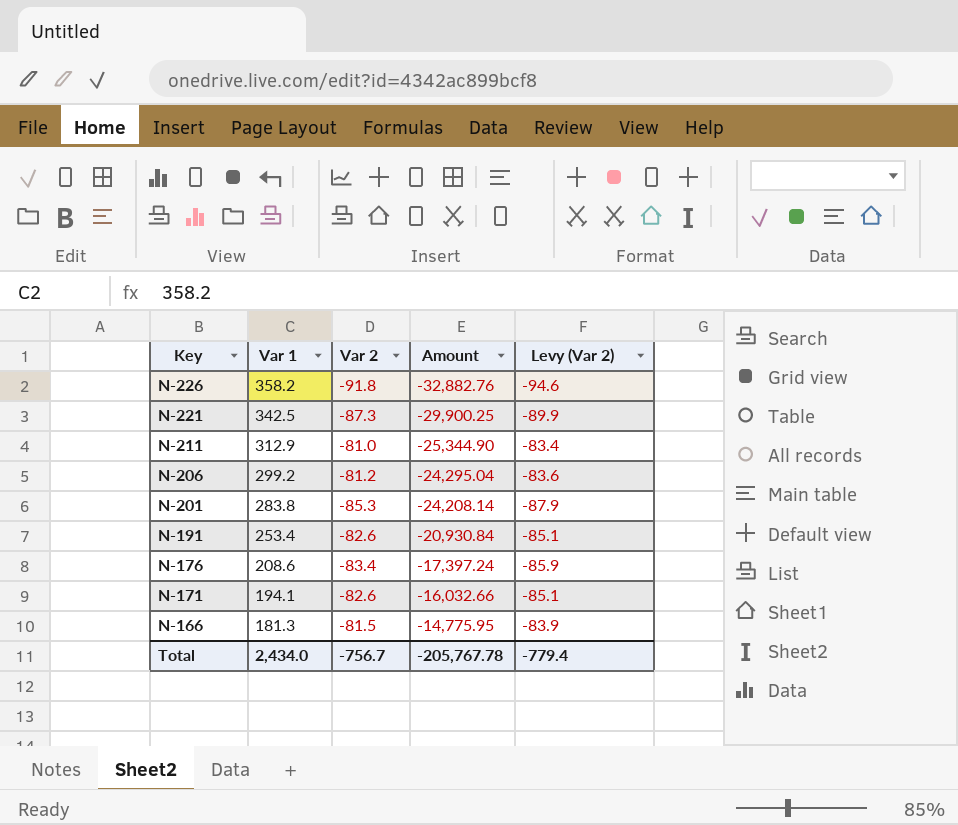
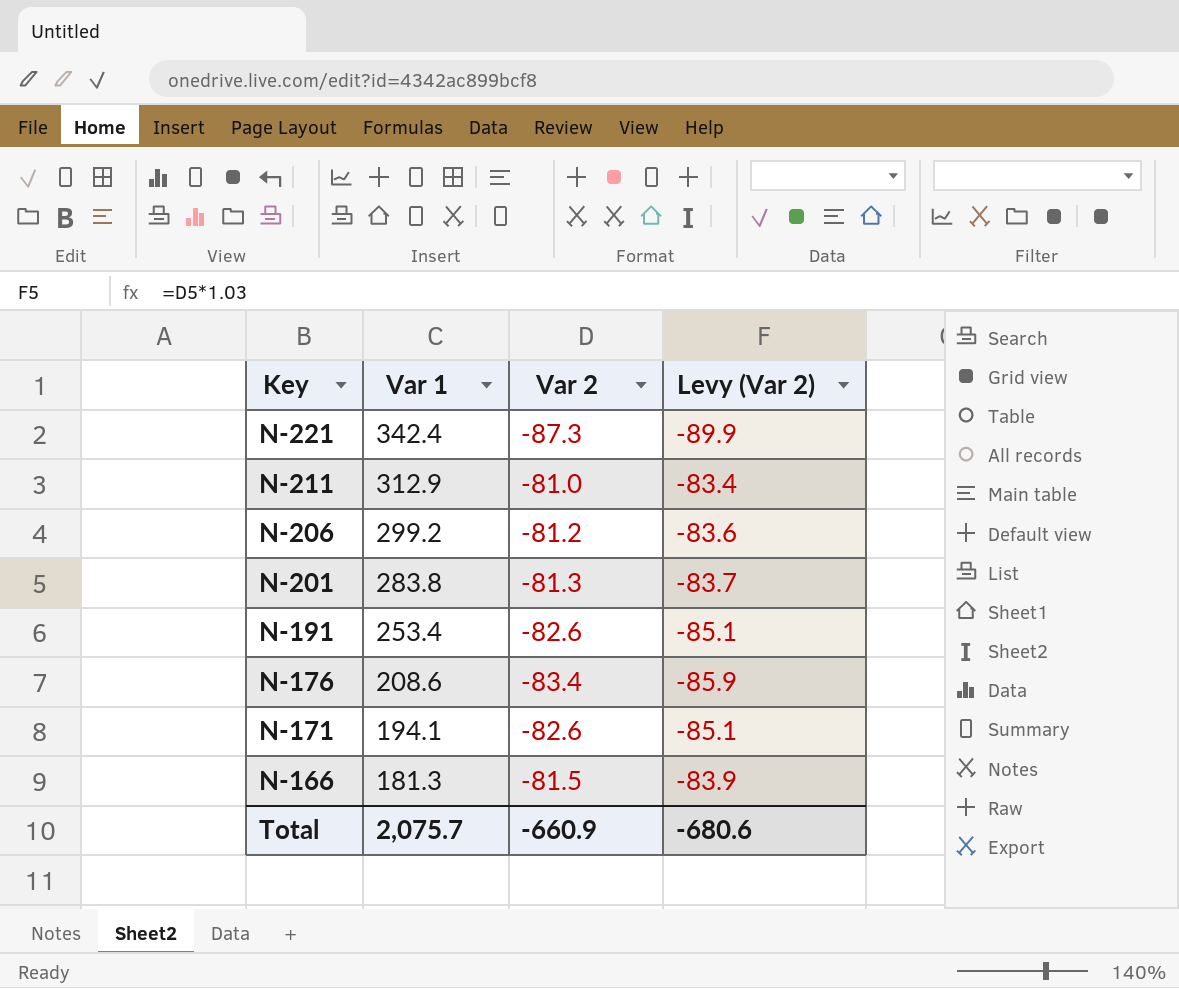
column Amount | formula: [Var 1] * [Var 2] -> none
row N-226: 358.2 | -91.8 | -32,882.76 | -94.6 -> none
N-221 | Var 1: 342.5 -> 342.4
N-201 | Var 2: -85.3 -> -81.3
N-201 | Levy (Var 2): -87.9 -> -83.7
Total | Var 1: 2,434.0 -> 2,075.7
Total | Var 2: -756.7 -> -660.9
Total | Levy (Var 2): -779.4 -> -680.6

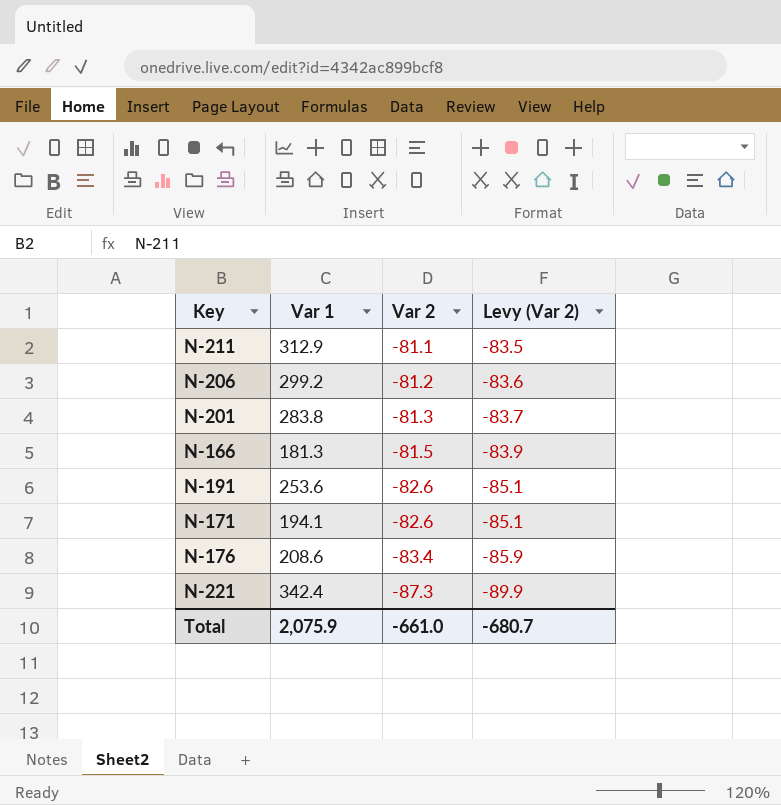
row order: Key descending -> Var 2 descending
N-211 | Var 2: -81.0 -> -81.1
N-211 | Levy (Var 2): -83.4 -> -83.5
N-191 | Var 1: 253.4 -> 253.6
Total | Var 1: 2,075.7 -> 2,075.9
Total | Var 2: -660.9 -> -661.0
Total | Levy (Var 2): -680.6 -> -680.7

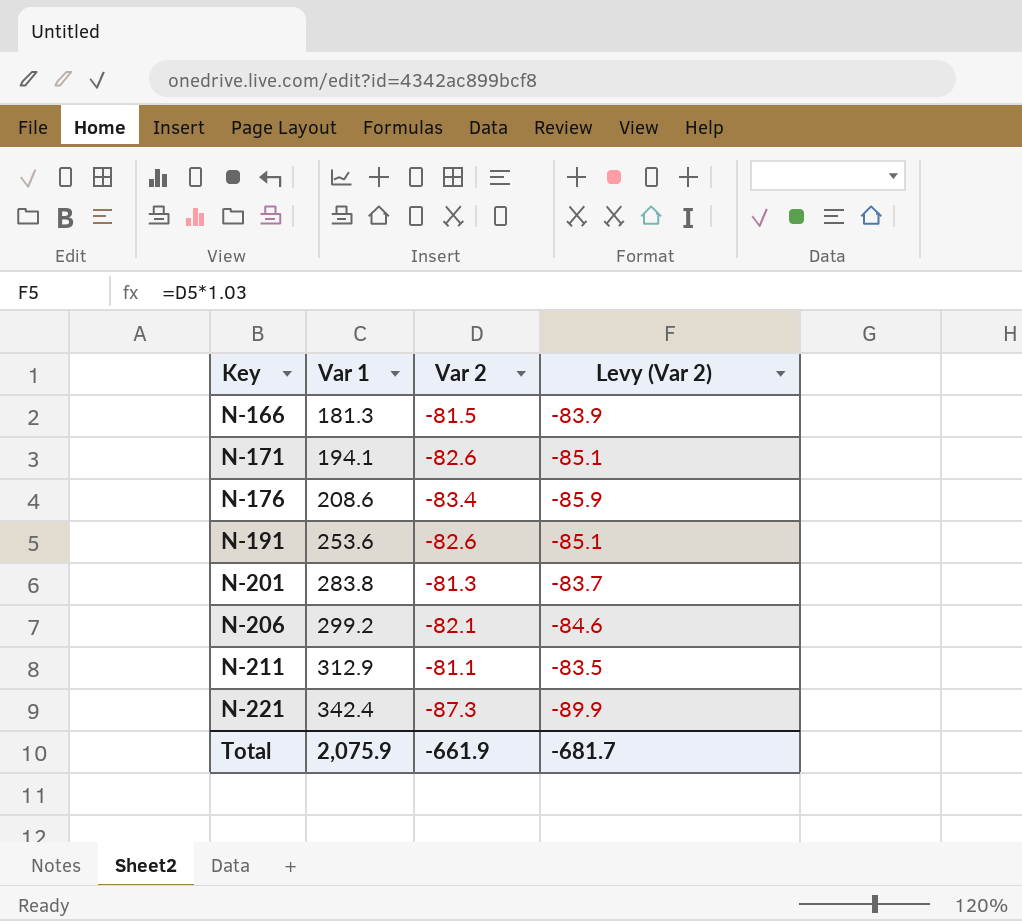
row order: Var 2 descending -> Key ascending
N-206 | Var 2: -81.2 -> -82.1
N-206 | Levy (Var 2): -83.6 -> -84.6
Total | Var 2: -661.0 -> -661.9
Total | Levy (Var 2): -680.7 -> -681.7

